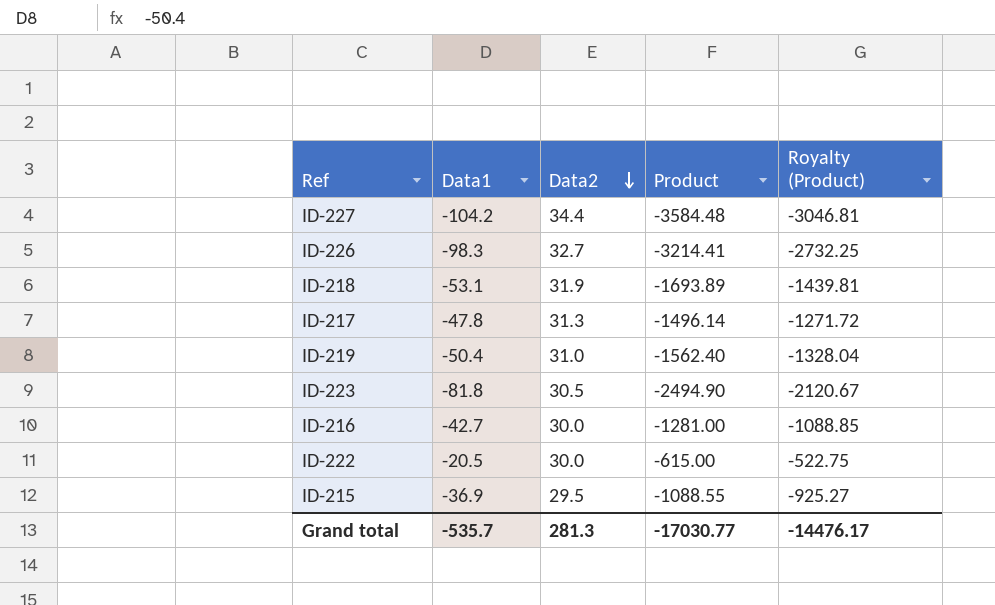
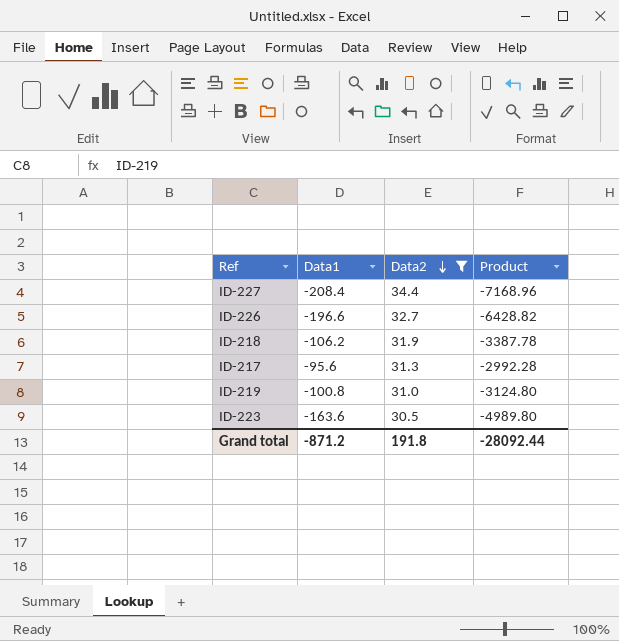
filter: none -> Data2 >= 30.5
column Royalty (Product) | formula: [Product] * 0.85 -> none
ID-227 | Data1: -104.2 -> -208.4
ID-227 | Product: -3584.48 -> -7168.96
ID-226 | Data1: -98.3 -> -196.6
ID-226 | Product: -3214.41 -> -6428.82
ID-218 | Data1: -53.1 -> -106.2
ID-218 | Product: -1693.89 -> -3387.78
ID-217 | Data1: -47.8 -> -95.6
ID-217 | Product: -1496.14 -> -2992.28
ID-219 | Data1: -50.4 -> -100.8
ID-219 | Product: -1562.40 -> -3124.80
ID-223 | Data1: -81.8 -> -163.6
ID-223 | Product: -2494.90 -> -4989.80
Grand total | Data1: -535.7 -> -871.2
Grand total | Data2: 281.3 -> 191.8
Grand total | Product: -17030.77 -> -28092.44

